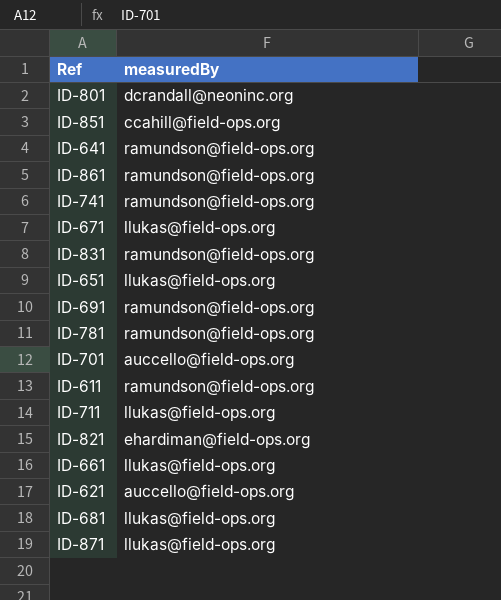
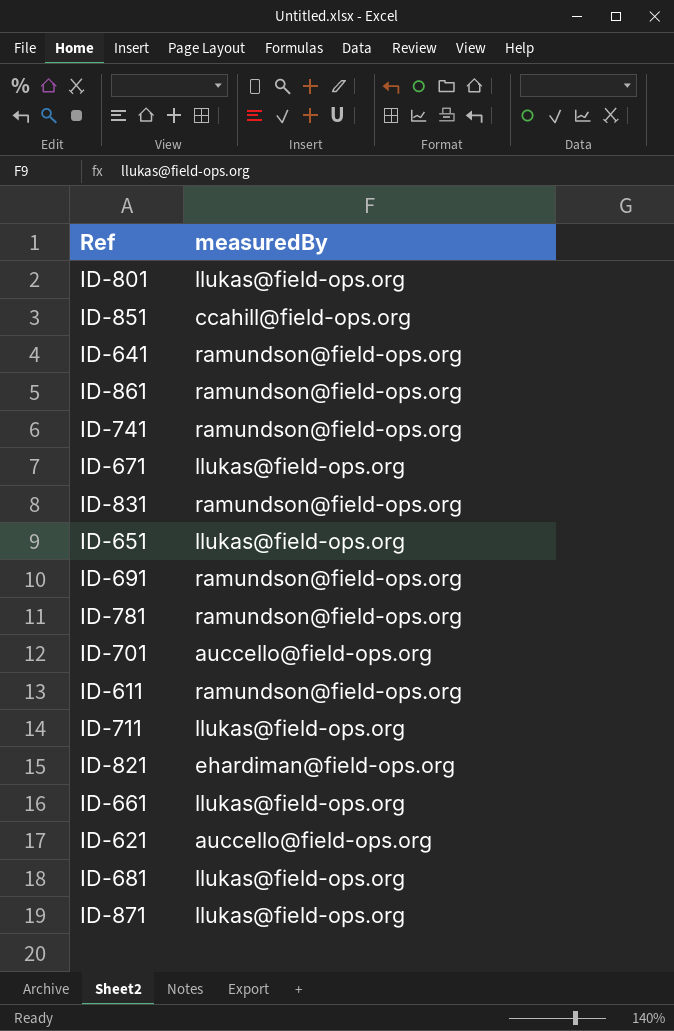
ID-801 | measuredBy: dcrandall@neoninc.org -> llukas@field-ops.org

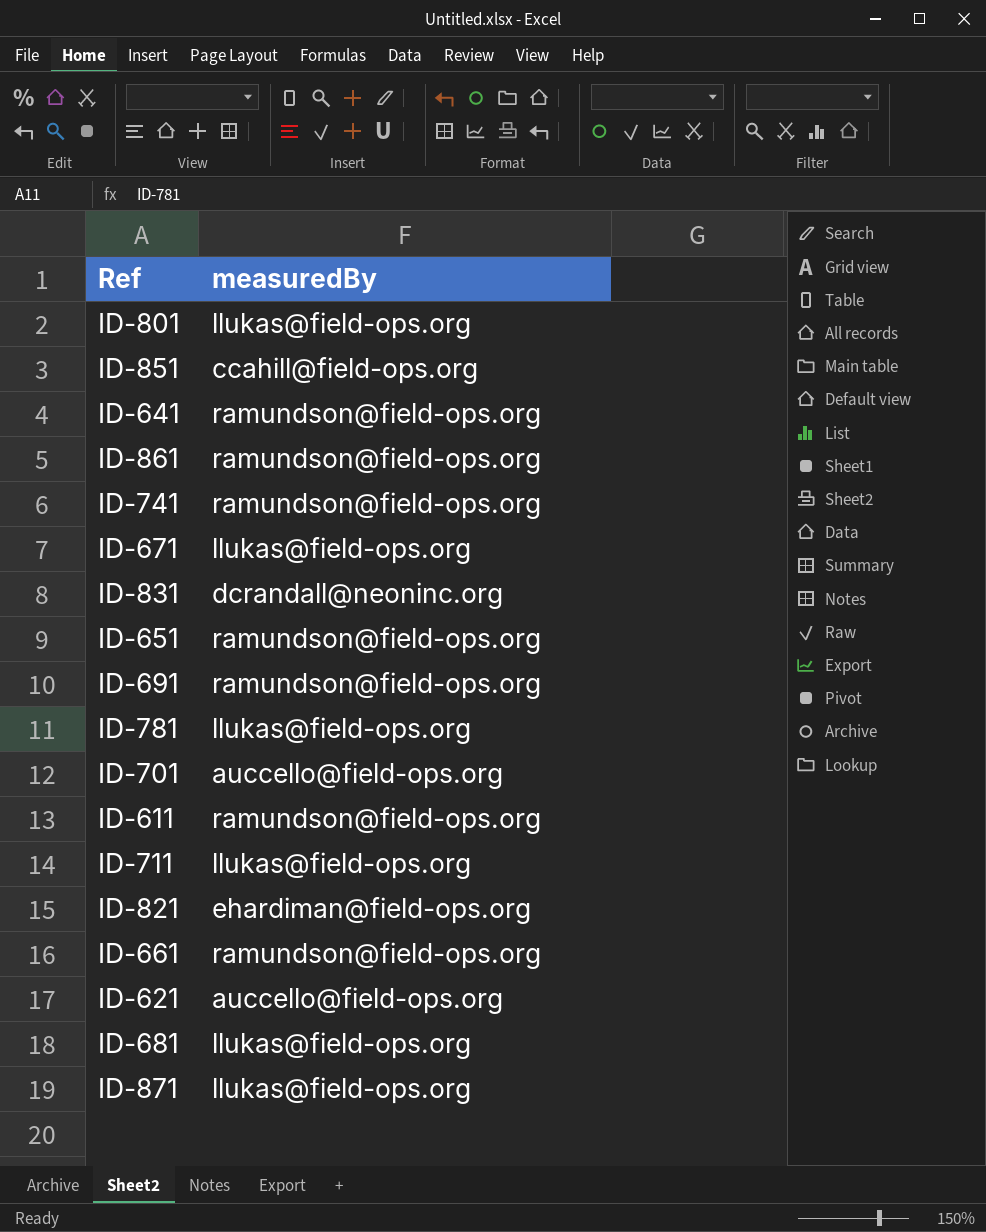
ID-831 | measuredBy: ramundson@field-ops.org -> dcrandall@neoninc.org
ID-651 | measuredBy: llukas@field-ops.org -> ramundson@field-ops.org
ID-781 | measuredBy: ramundson@field-ops.org -> llukas@field-ops.org
ID-661 | measuredBy: llukas@field-ops.org -> ramundson@field-ops.org

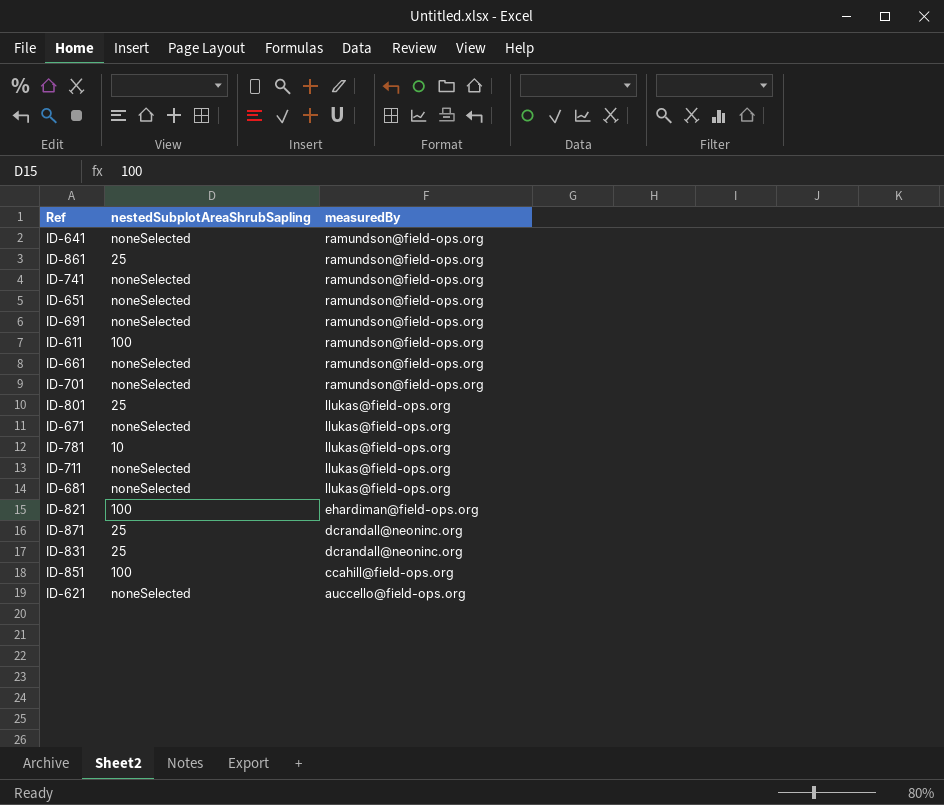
row order: none -> measuredBy descending
column nestedSubplotAreaShrubSapling | position: none -> 2
ID-701 | measuredBy: auccello@field-ops.org -> ramundson@field-ops.org
ID-871 | measuredBy: llukas@field-ops.org -> dcrandall@neoninc.org

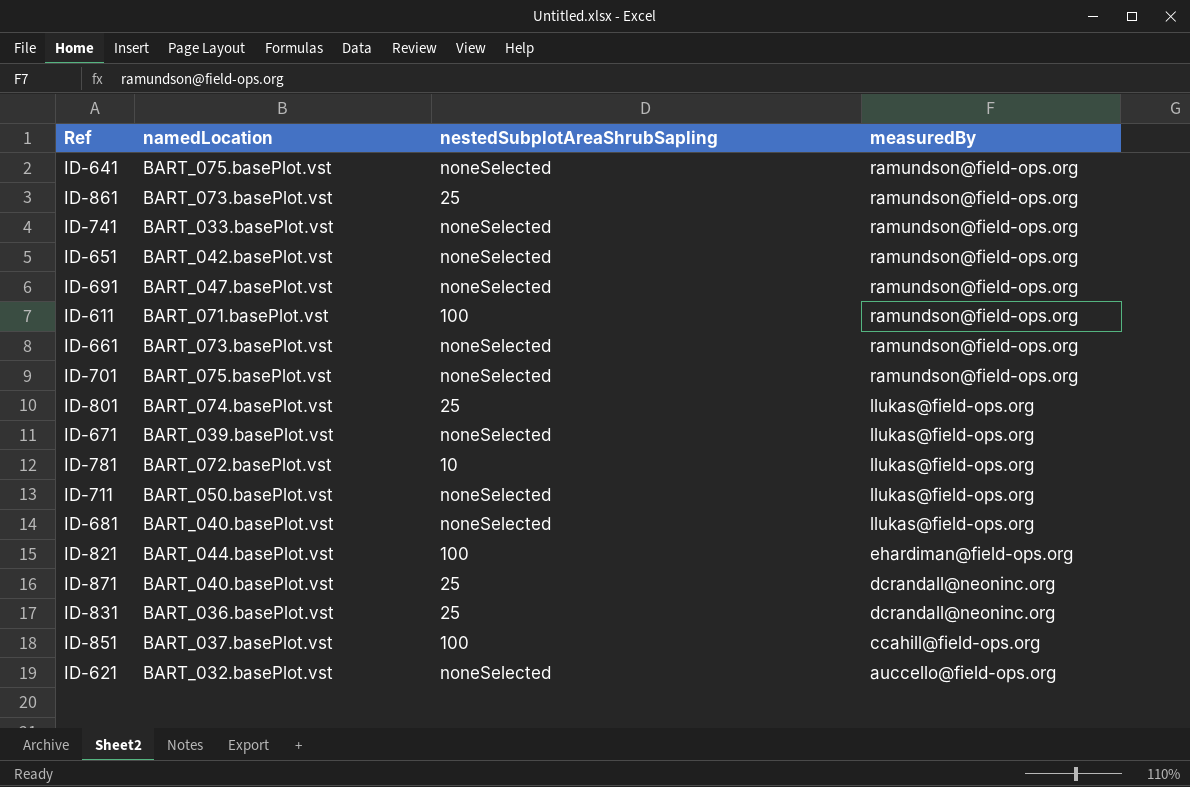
column namedLocation | position: none -> 2

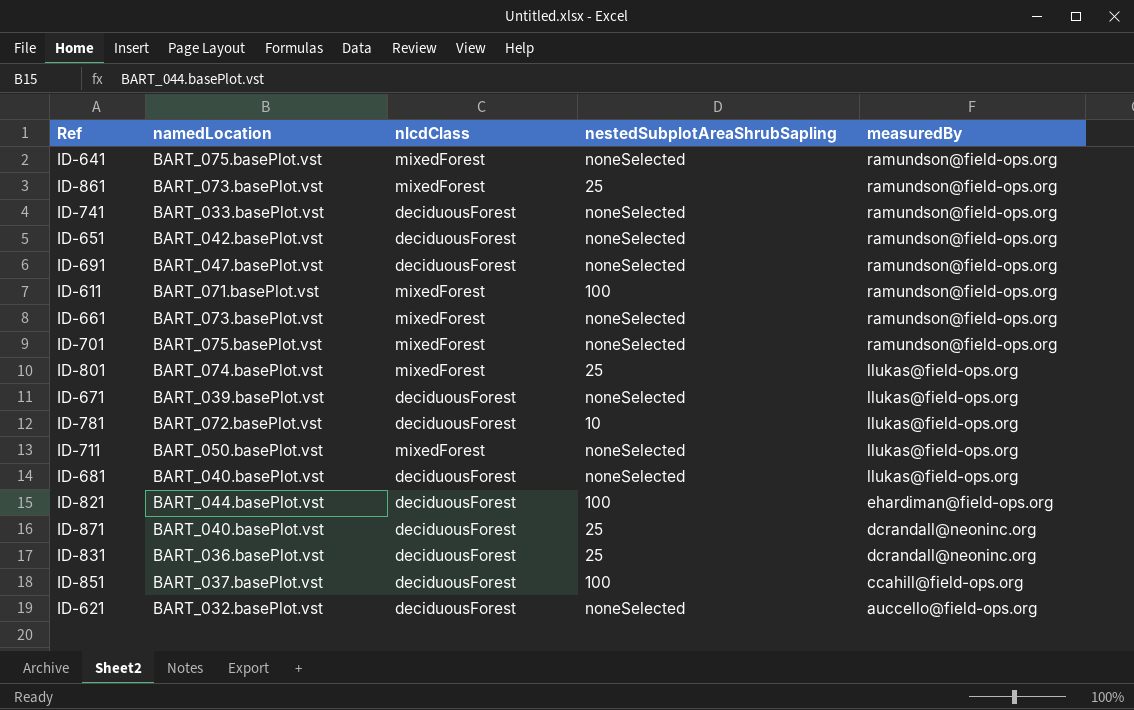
column nlcdClass | position: none -> 3

